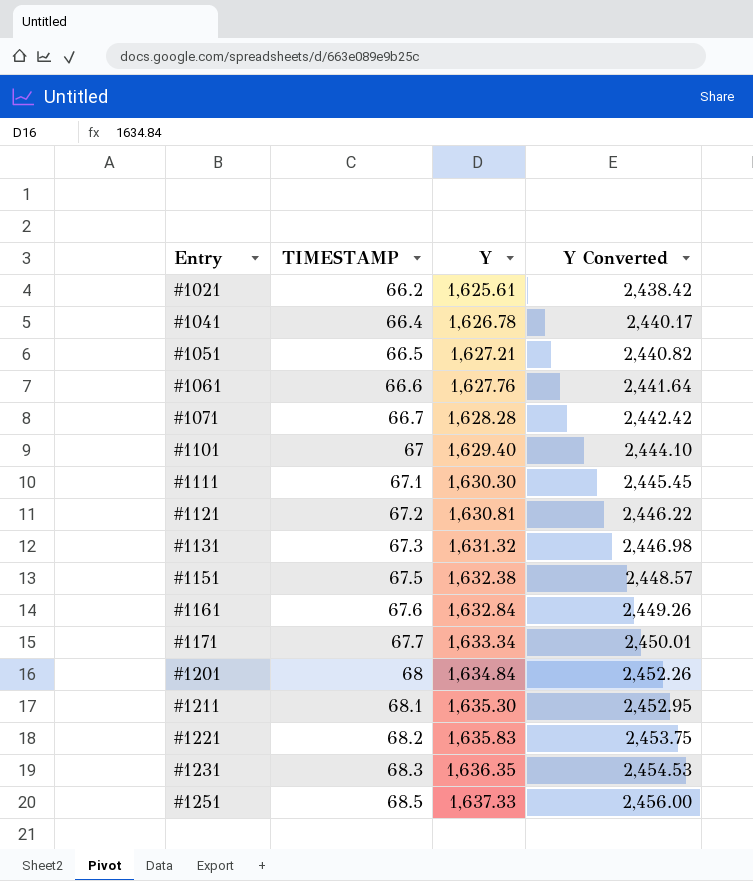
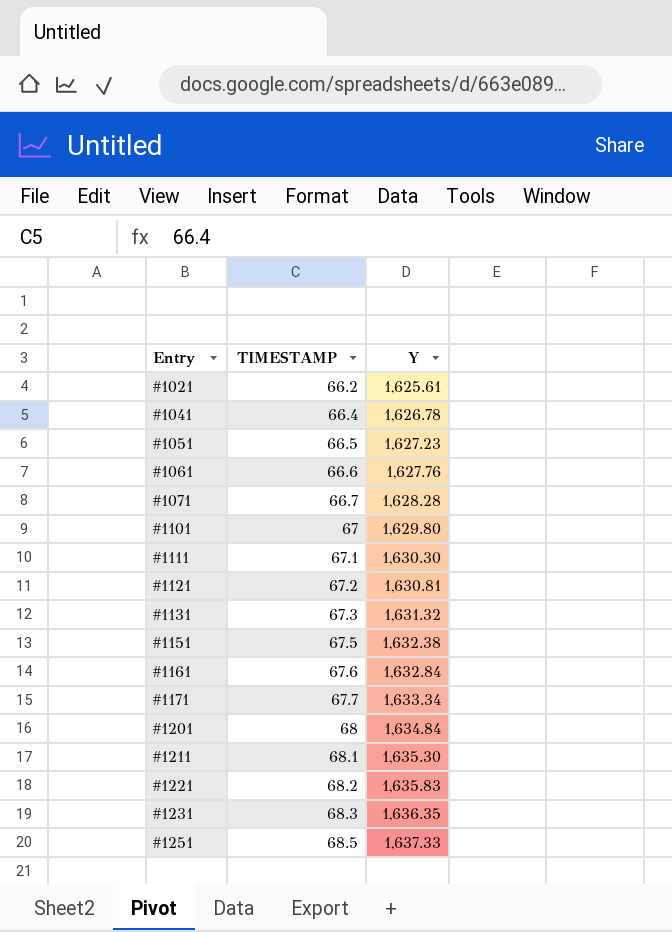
column Y Converted | formula: [Y] * 1.5 -> none
#1051 | Y: 1,627.21 -> 1,627.23
#1101 | Y: 1,629.40 -> 1,629.80

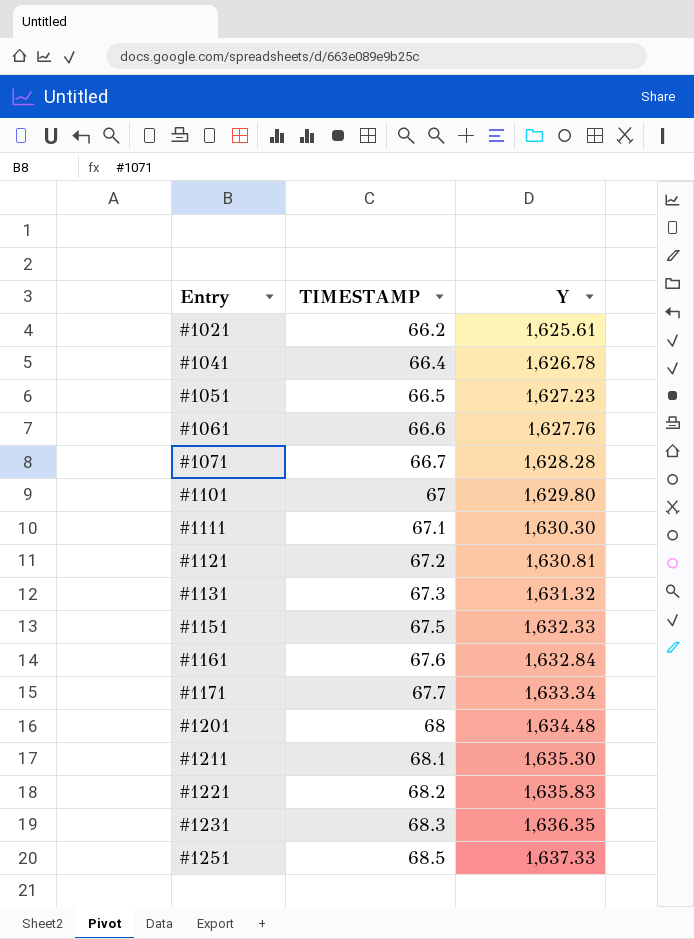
#1151 | Y: 1,632.38 -> 1,632.33
#1201 | Y: 1,634.84 -> 1,634.48

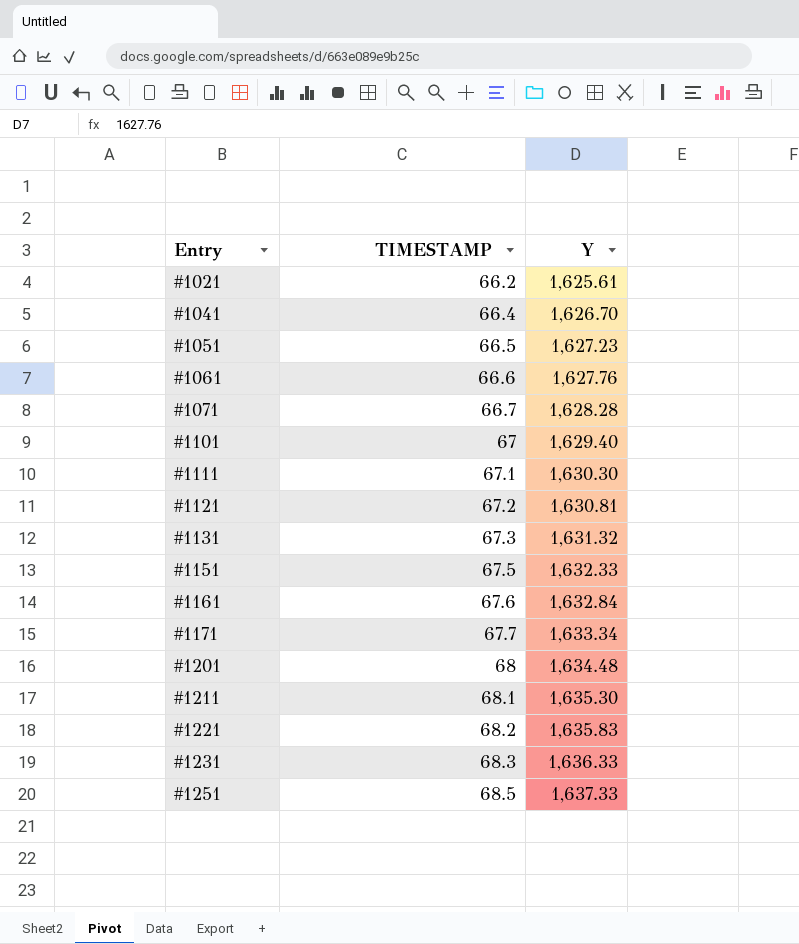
#1041 | Y: 1,626.78 -> 1,626.70
#1101 | Y: 1,629.80 -> 1,629.40
#1231 | Y: 1,636.35 -> 1,636.33

